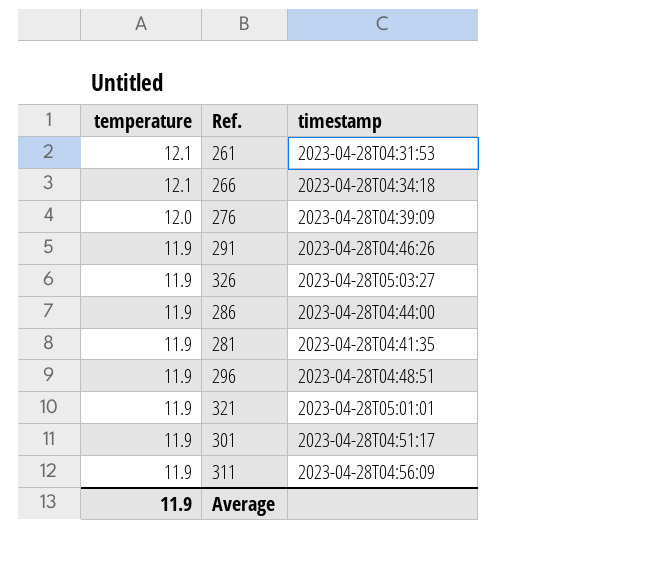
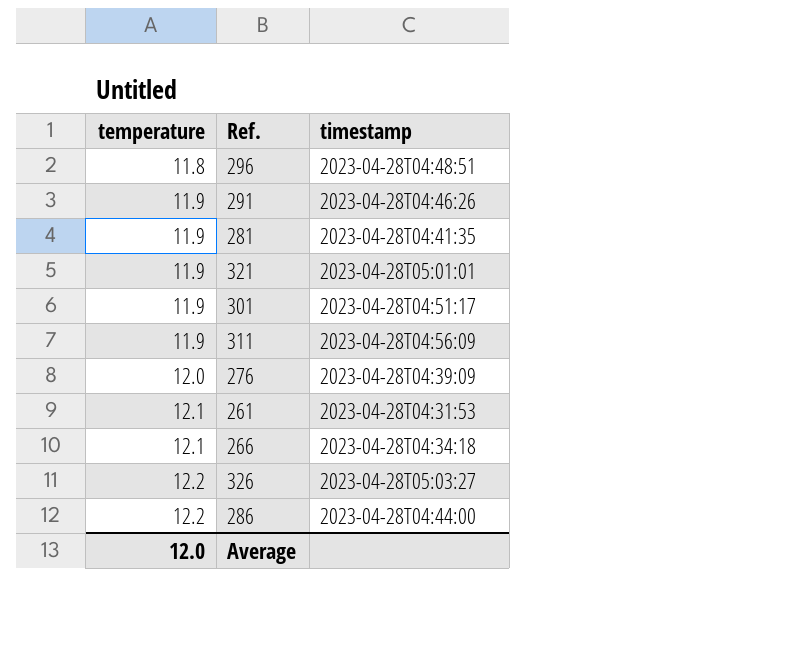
row order: temperature descending -> temperature ascending
296 | temperature: 11.9 -> 11.8
326 | temperature: 11.9 -> 12.2
286 | temperature: 11.9 -> 12.2
Average | temperature: 11.9 -> 12.0

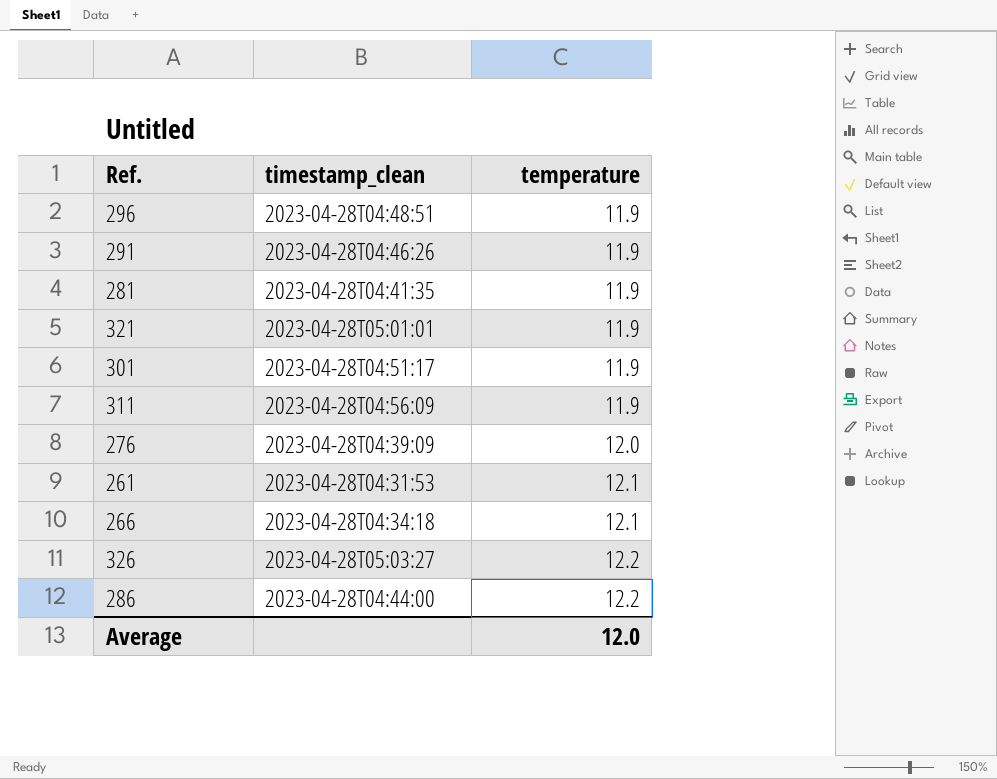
column name: timestamp -> timestamp_clean
column temperature | position: 1 -> 3
296 | temperature: 11.8 -> 11.9

